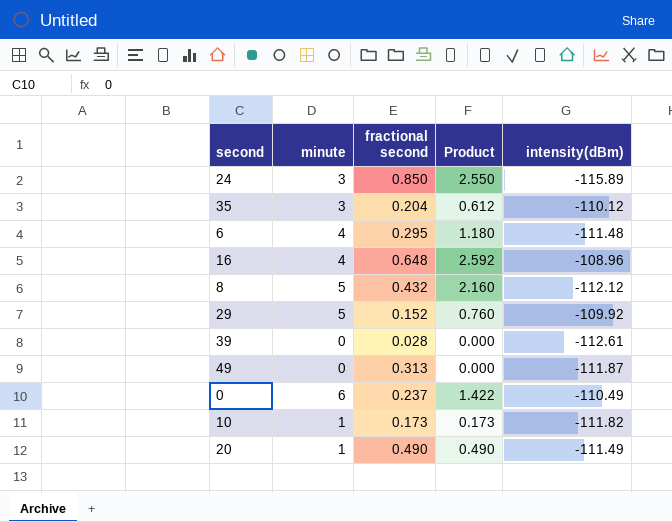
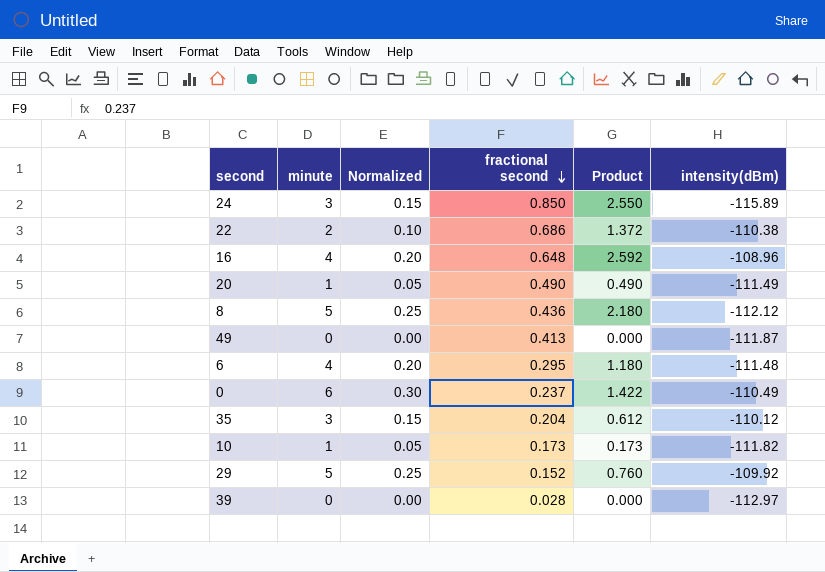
row order: none -> fractional second descending
column Normalized | formula: none -> [minute] * 0.05
row 22: none -> 2 | 0.10 | 0.686 | 1.372 | -110.38
8 | fractional second: 0.432 -> 0.436
8 | Product: 2.160 -> 2.180
49 | fractional second: 0.313 -> 0.413
39 | intensity(dBm): -112.61 -> -112.97

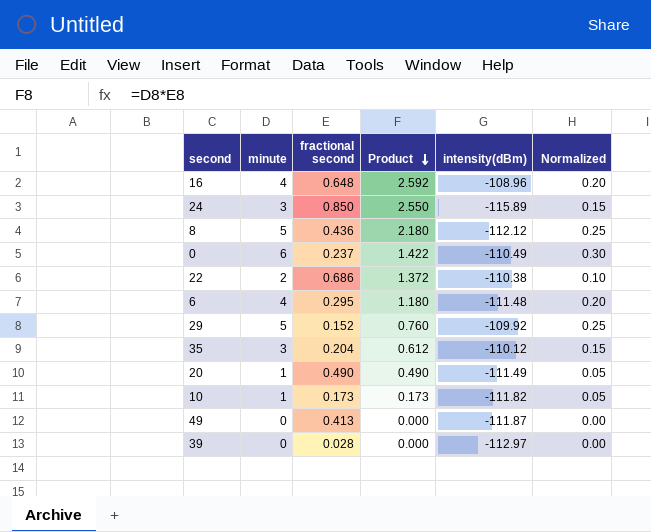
row order: fractional second descending -> Product descending
column Normalized | position: 3 -> 6

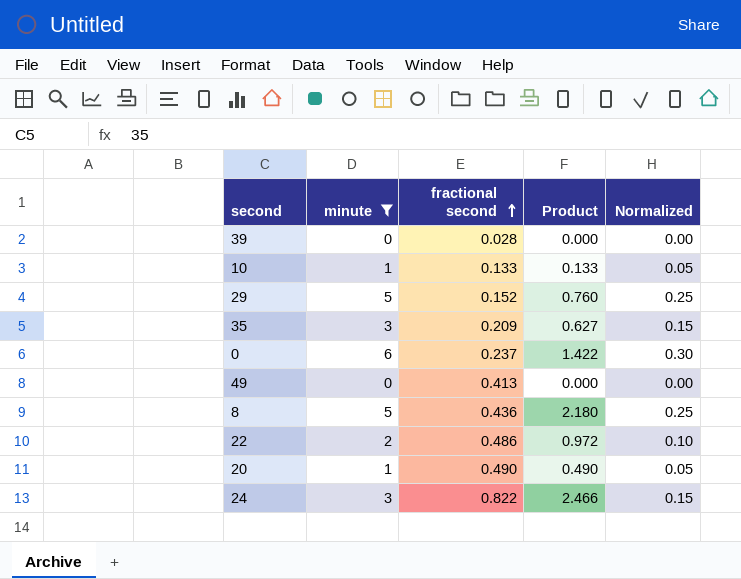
filter: none -> minute != 4
row order: Product descending -> fractional second ascending
column intensity(dBm) | position: 5 -> none
10 | fractional second: 0.173 -> 0.133
10 | Product: 0.173 -> 0.133
35 | fractional second: 0.204 -> 0.209
35 | Product: 0.612 -> 0.627
22 | fractional second: 0.686 -> 0.486
22 | Product: 1.372 -> 0.972
24 | fractional second: 0.850 -> 0.822
24 | Product: 2.550 -> 2.466

